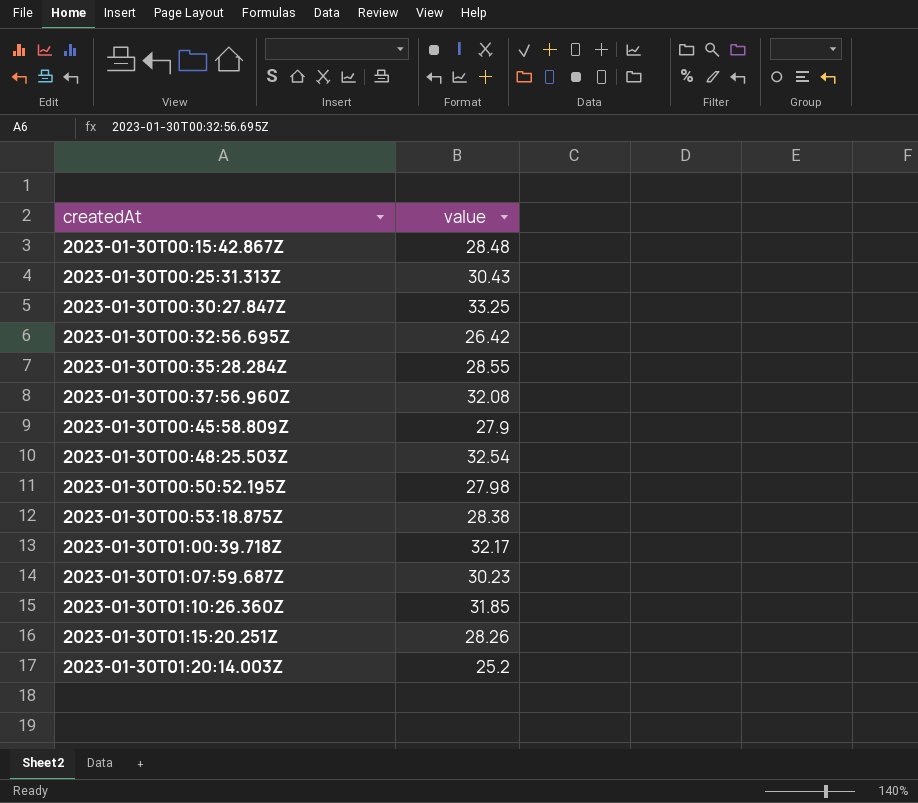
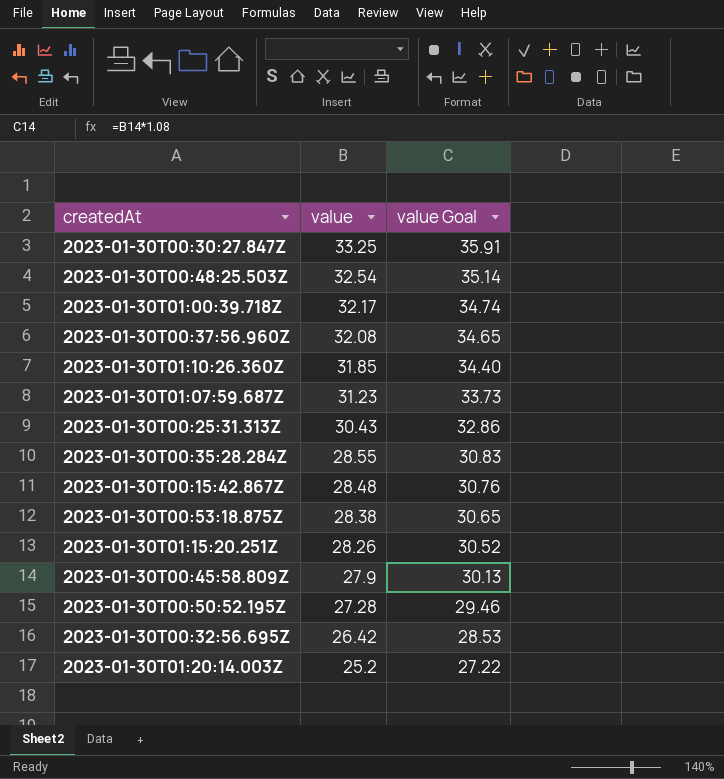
row order: createdAt ascending -> value descending
column value Goal | formula: none -> [value] * 1.08
2023-01-30T01:07:59.687Z | value: 30.23 -> 31.23
2023-01-30T00:50:52.195Z | value: 27.98 -> 27.28

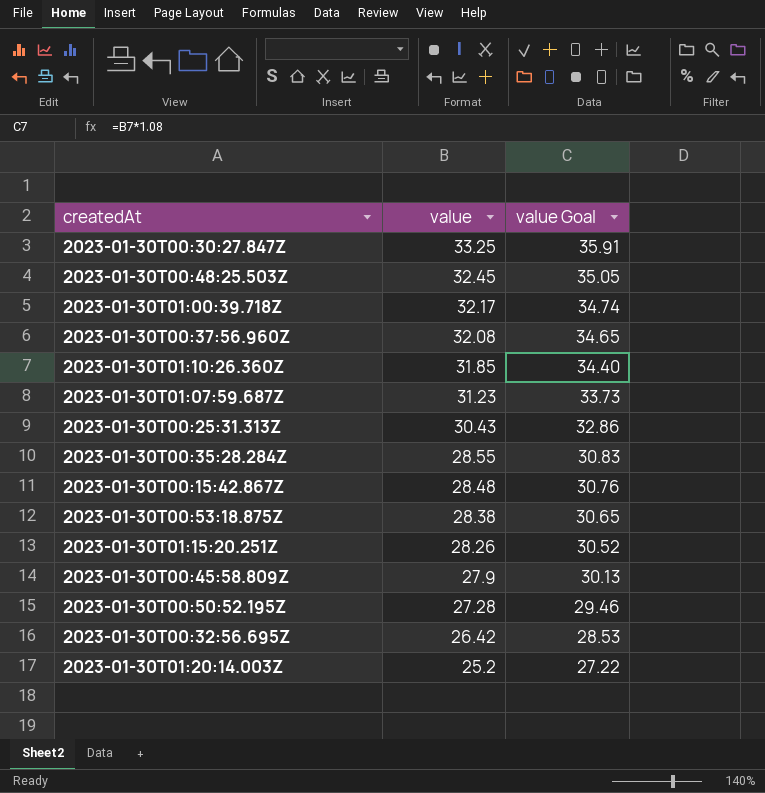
2023-01-30T00:48:25.503Z | value: 32.54 -> 32.45
2023-01-30T00:48:25.503Z | value Goal: 35.14 -> 35.05

